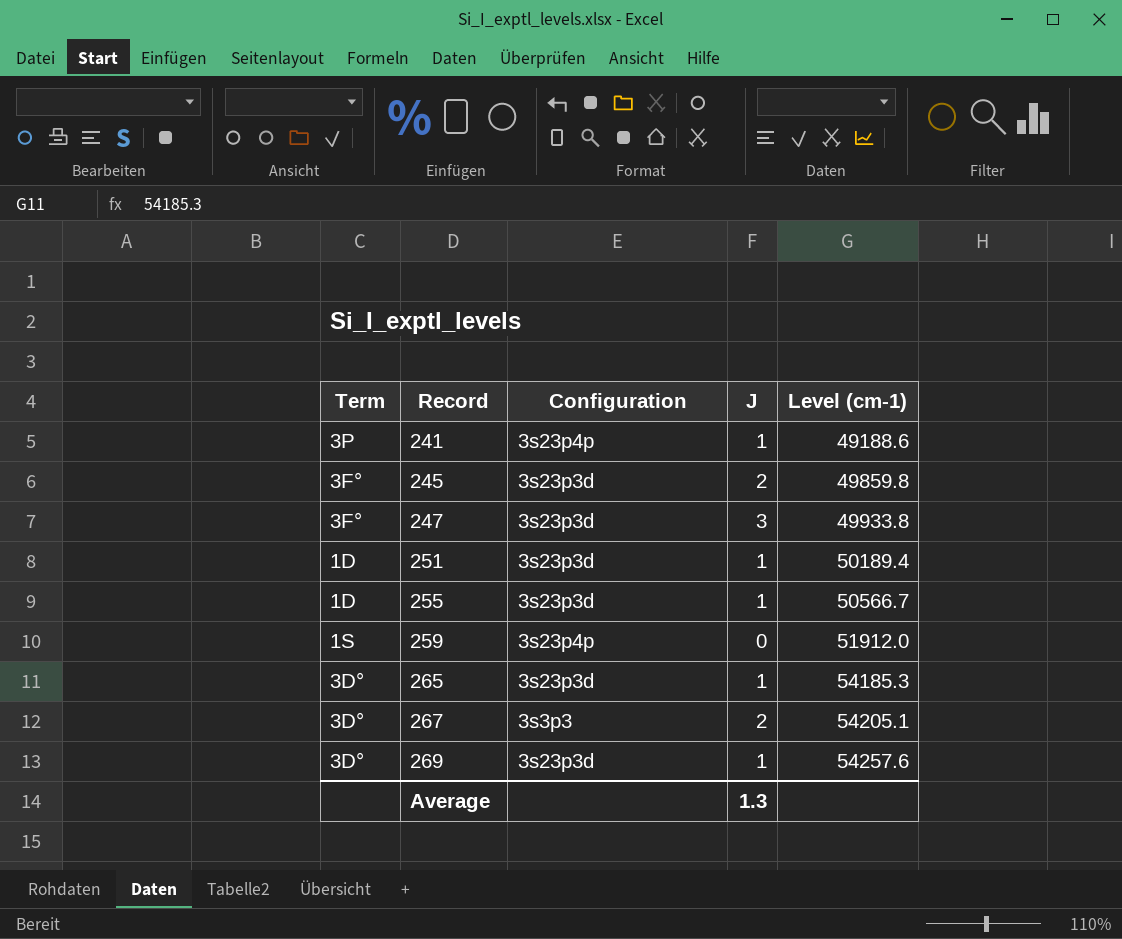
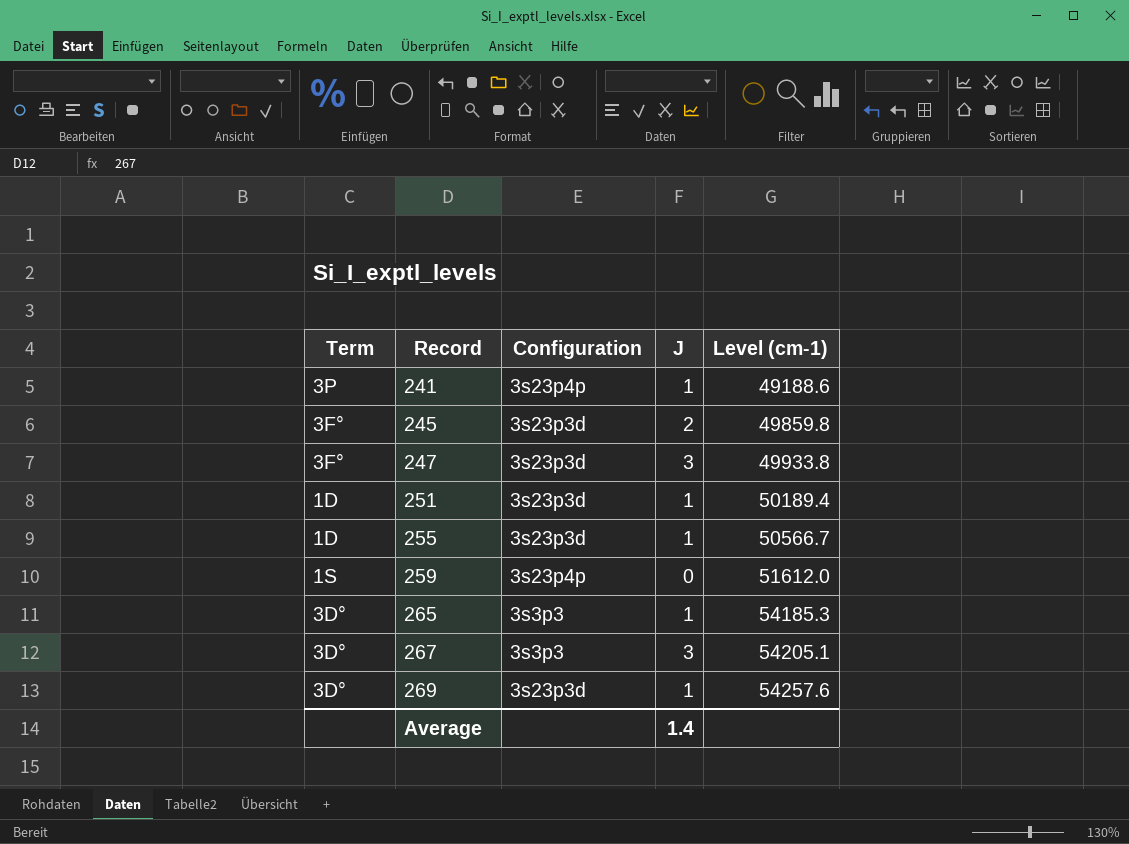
259 | Level (cm-1): 51912.0 -> 51612.0
265 | Configuration: 3s23p3d -> 3s3p3
267 | J: 2 -> 3
Average | J: 1.3 -> 1.4

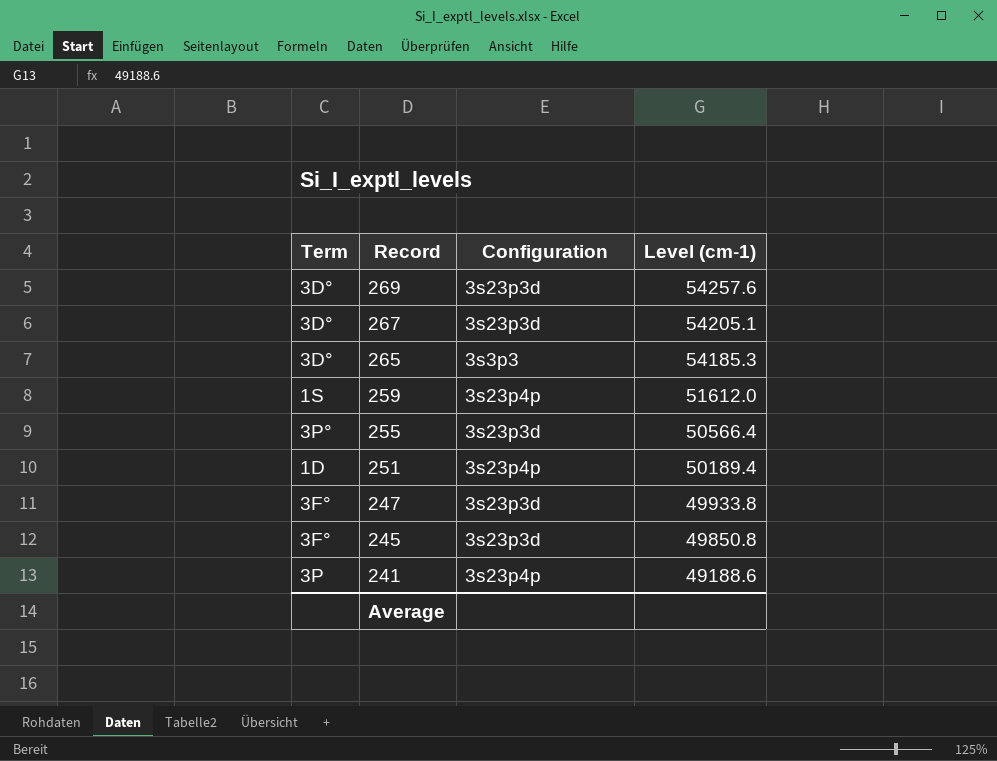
row order: Record ascending -> Record descending
column J | position: 4 -> none
267 | Configuration: 3s3p3 -> 3s23p3d
255 | Term: 1D -> 3P°
255 | Level (cm-1): 50566.7 -> 50566.4
251 | Configuration: 3s23p3d -> 3s23p4p
245 | Level (cm-1): 49859.8 -> 49850.8

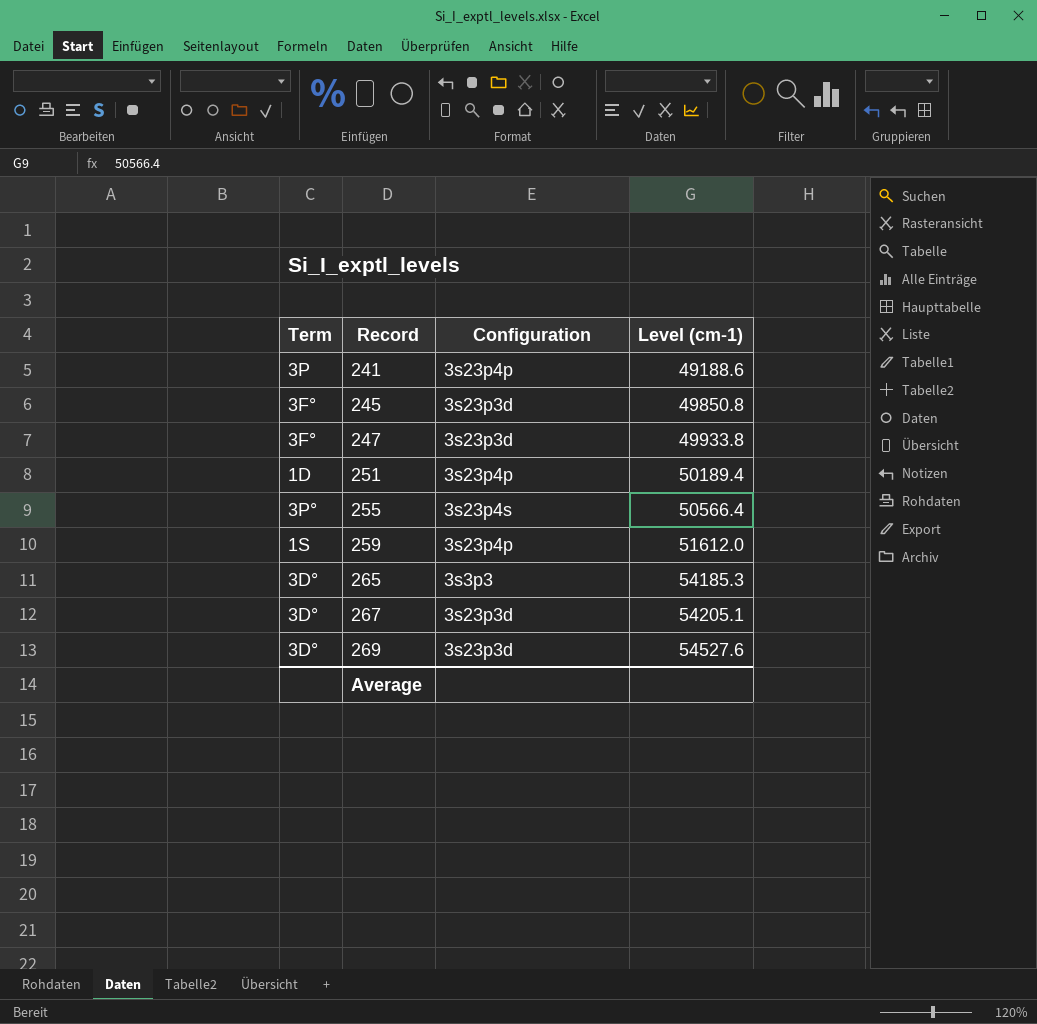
row order: Record descending -> Record ascending
255 | Configuration: 3s23p3d -> 3s23p4s
269 | Level (cm-1): 54257.6 -> 54527.6

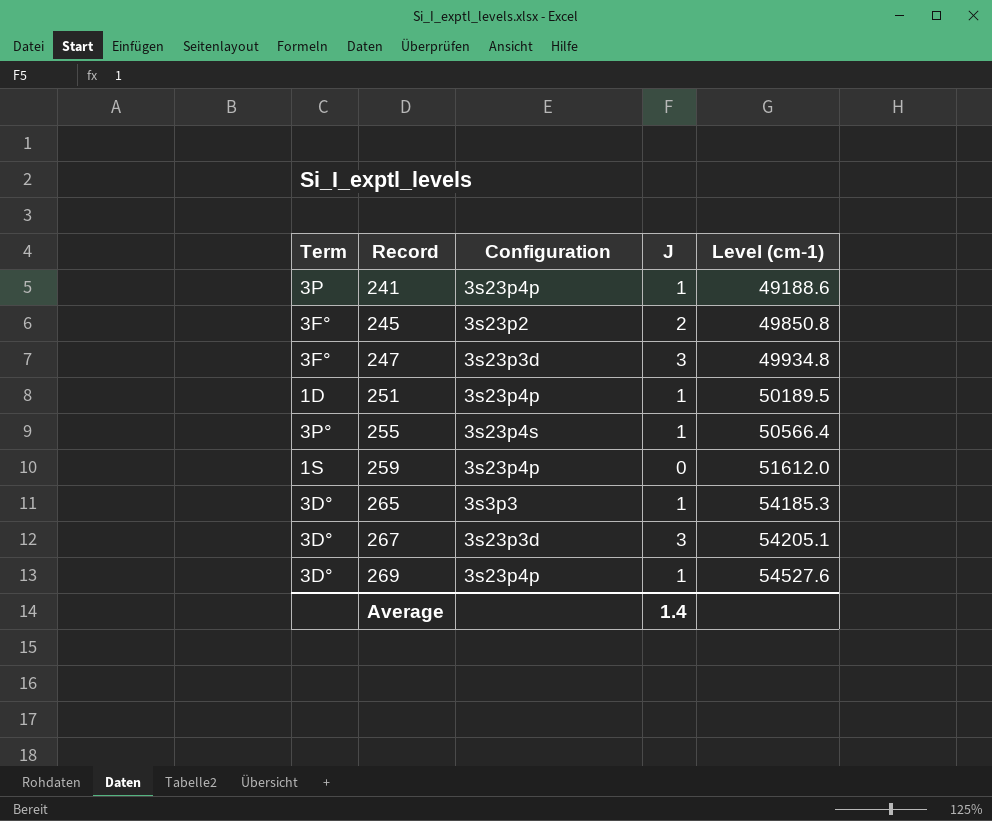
column J | position: none -> 4
245 | Configuration: 3s23p3d -> 3s23p2
247 | Level (cm-1): 49933.8 -> 49934.8
251 | Level (cm-1): 50189.4 -> 50189.5
269 | Configuration: 3s23p3d -> 3s23p4p

